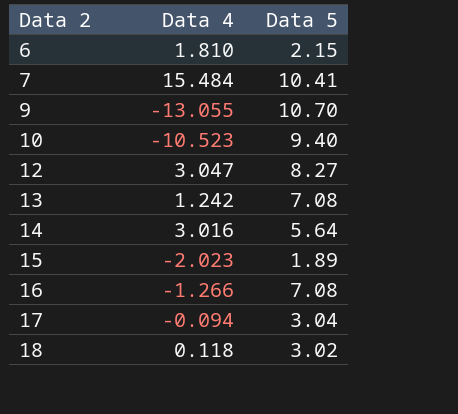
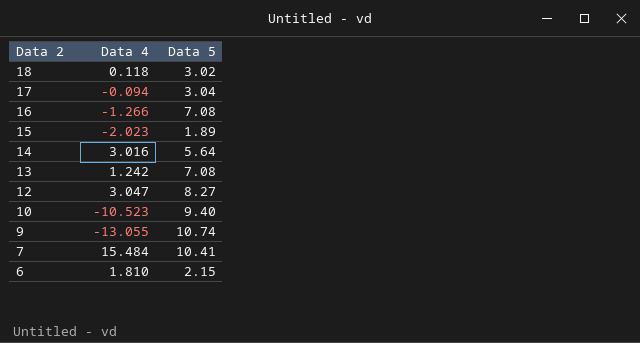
row order: Data 2 ascending -> Data 2 descending
9 | Data 5: 10.70 -> 10.74

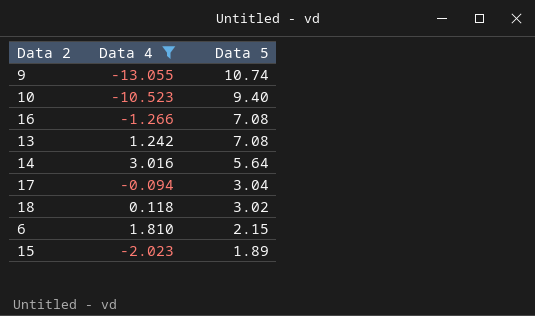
filter: none -> Data 4 <= 3.016
row order: Data 2 descending -> Data 5 descending

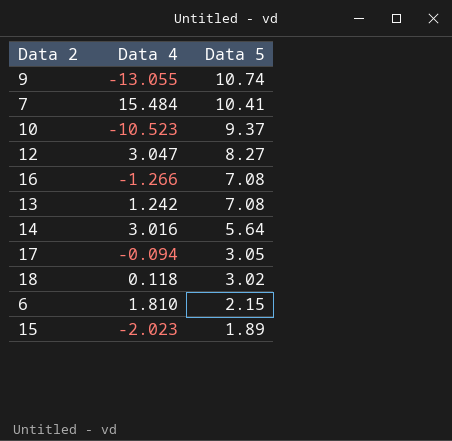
filter: Data 4 <= 3.016 -> none
10 | Data 5: 9.40 -> 9.37
17 | Data 5: 3.04 -> 3.05

